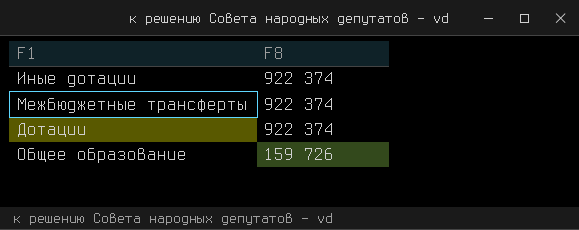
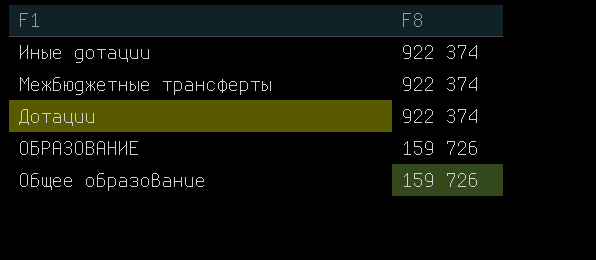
row ОБРАЗОВАНИЕ: none -> 159 726

